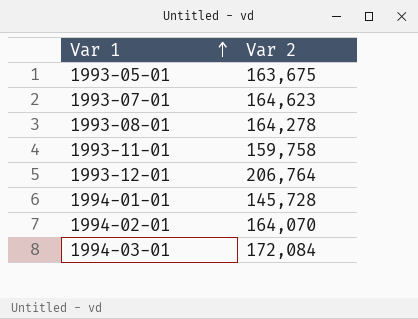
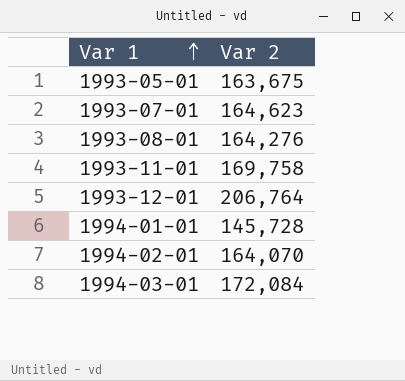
1993-08-01 | Var 2: 164,278 -> 164,276
1993-11-01 | Var 2: 159,758 -> 169,758

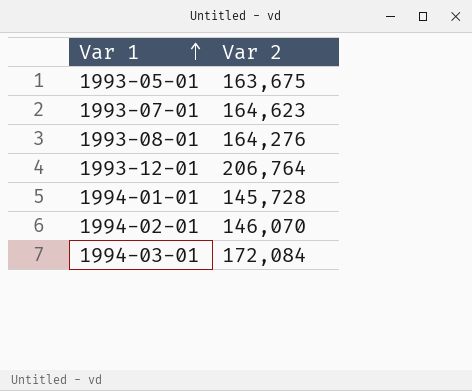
row 1993-11-01: 169,758 -> none
1994-02-01 | Var 2: 164,070 -> 146,070

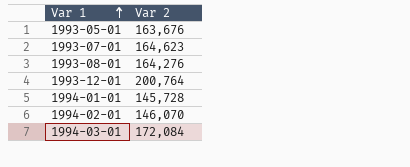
1993-05-01 | Var 2: 163,675 -> 163,676
1993-12-01 | Var 2: 206,764 -> 200,764

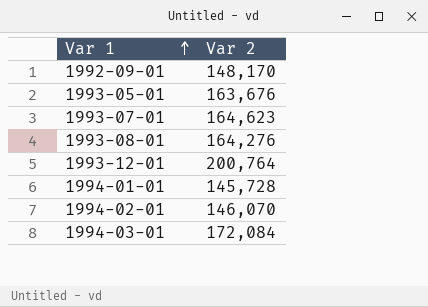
row 1992-09-01: none -> 148,170

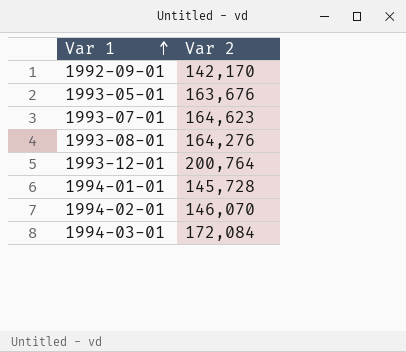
1992-09-01 | Var 2: 148,170 -> 142,170

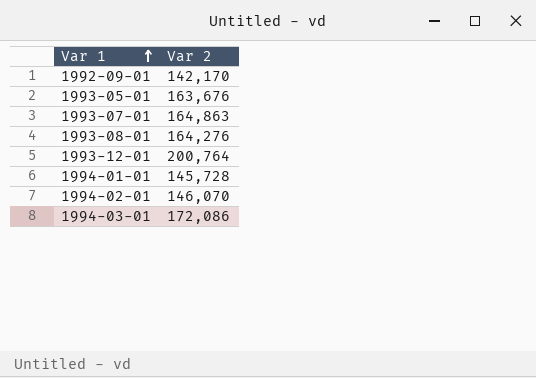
1993-07-01 | Var 2: 164,623 -> 164,863
1994-03-01 | Var 2: 172,084 -> 172,086

